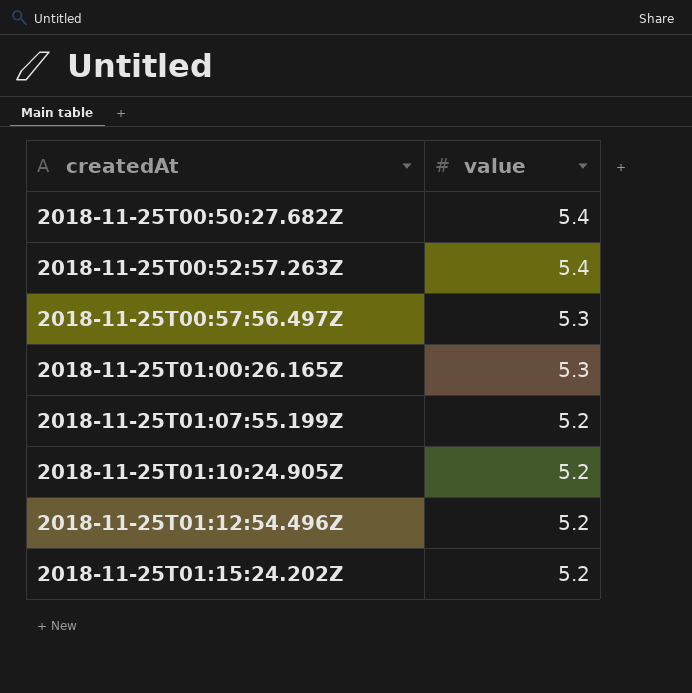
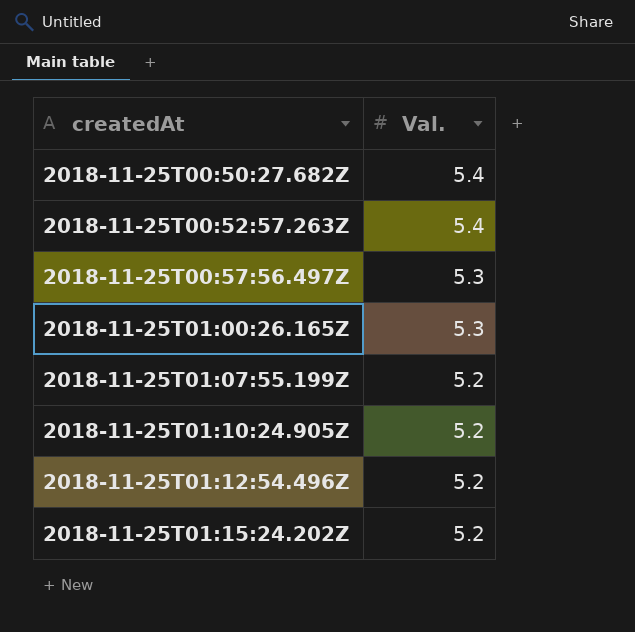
column name: value -> Val.

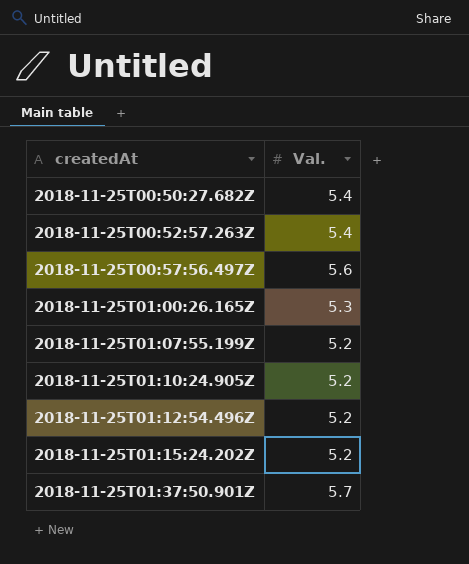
2018-11-25T00:57:56.497Z | Val.: 5.3 -> 5.6
row 2018-11-25T01:37:50.901Z: none -> 5.7

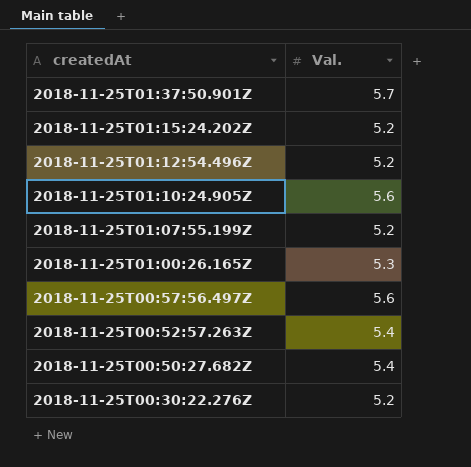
row order: createdAt ascending -> createdAt descending
2018-11-25T01:10:24.905Z | Val.: 5.2 -> 5.6
row 2018-11-25T00:30:22.276Z: none -> 5.2

